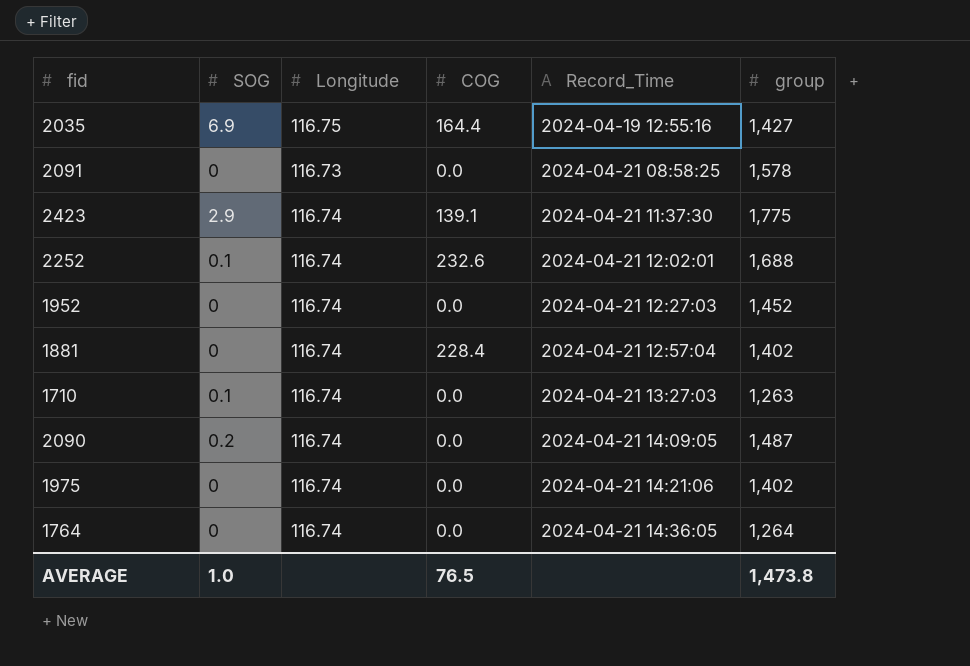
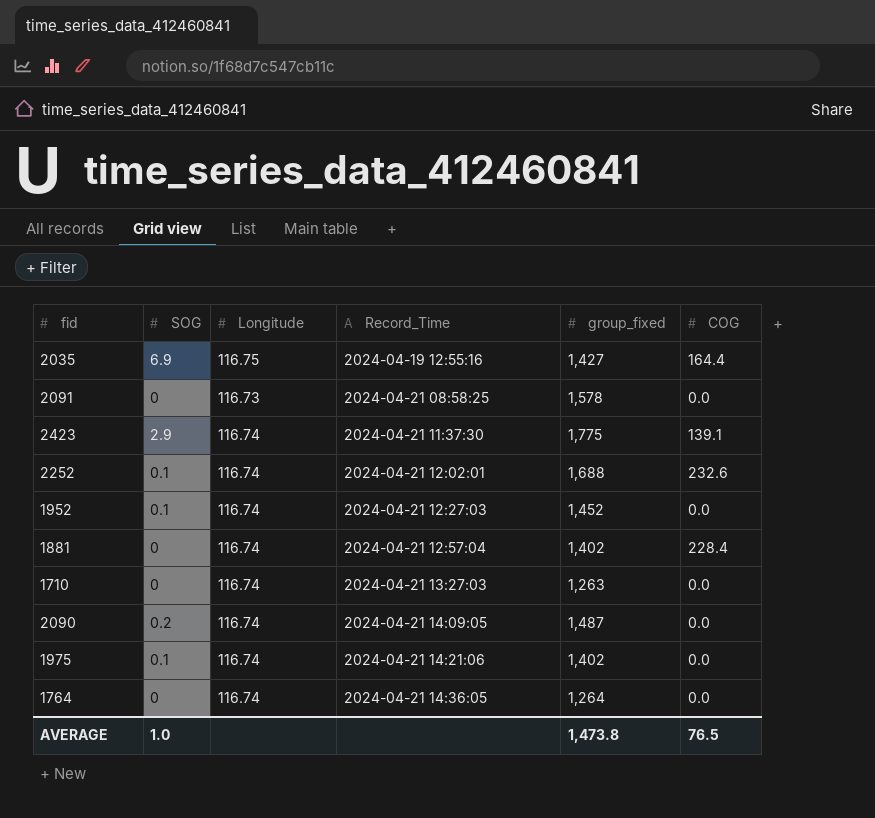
column name: group -> group_fixed
column COG | position: 4 -> 6
1952 | SOG: 0 -> 0.1
1710 | SOG: 0.1 -> 0
1975 | SOG: 0 -> 0.1

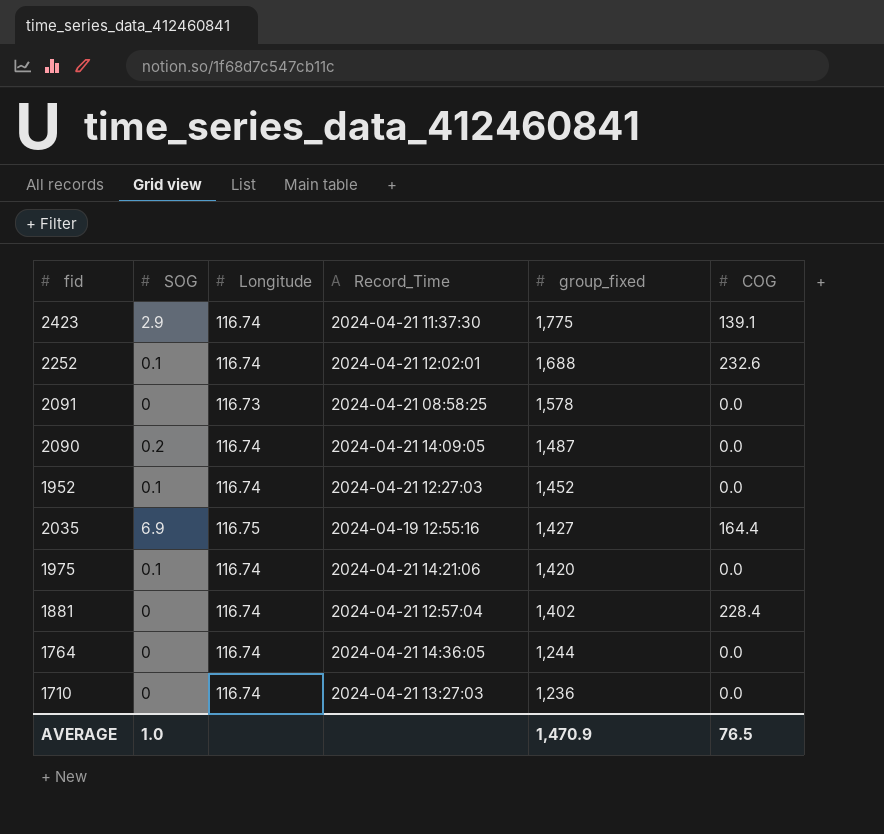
row order: Record_Time ascending -> group_fixed descending
1975 | group_fixed: 1,402 -> 1,420
1764 | group_fixed: 1,264 -> 1,244
1710 | group_fixed: 1,263 -> 1,236
AVERAGE | group_fixed: 1,473.8 -> 1,470.9

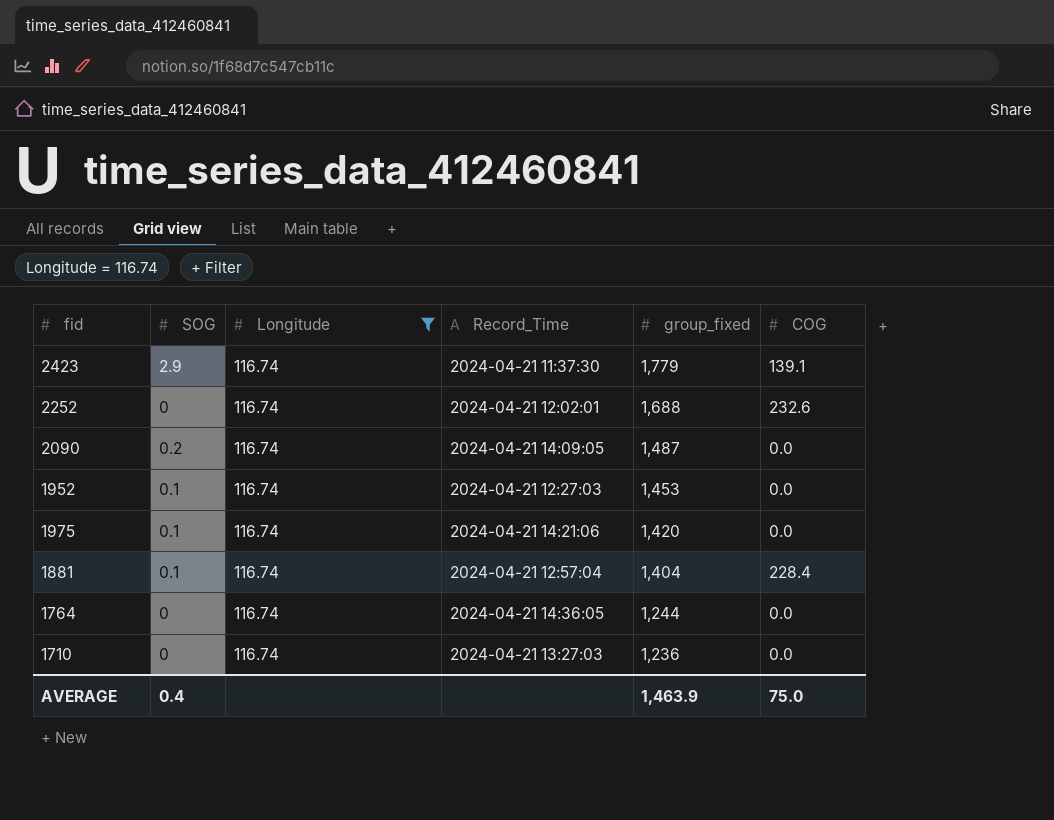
filter: none -> Longitude = 116.74
2423 | group_fixed: 1,775 -> 1,779
2252 | SOG: 0.1 -> 0
1952 | group_fixed: 1,452 -> 1,453
1881 | SOG: 0 -> 0.1
1881 | group_fixed: 1,402 -> 1,404
AVERAGE | SOG: 1.0 -> 0.4
AVERAGE | group_fixed: 1,470.9 -> 1,463.9
AVERAGE | COG: 76.5 -> 75.0

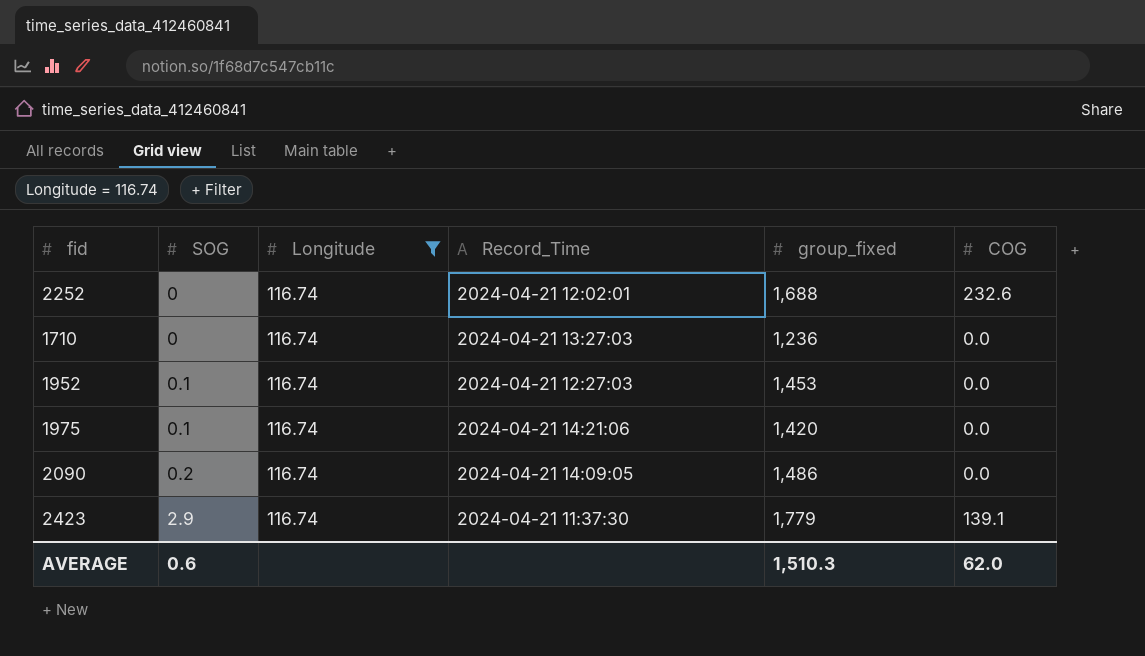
row order: group_fixed descending -> SOG ascending
row 1881: 0.1 | 116.74 | 2024-04-21 12:57:04 | 1,404 | 228.4 -> none
row 1764: 0 | 116.74 | 2024-04-21 14:36:05 | 1,244 | 0.0 -> none
2090 | group_fixed: 1,487 -> 1,486
AVERAGE | SOG: 0.4 -> 0.6
AVERAGE | group_fixed: 1,463.9 -> 1,510.3
AVERAGE | COG: 75.0 -> 62.0

